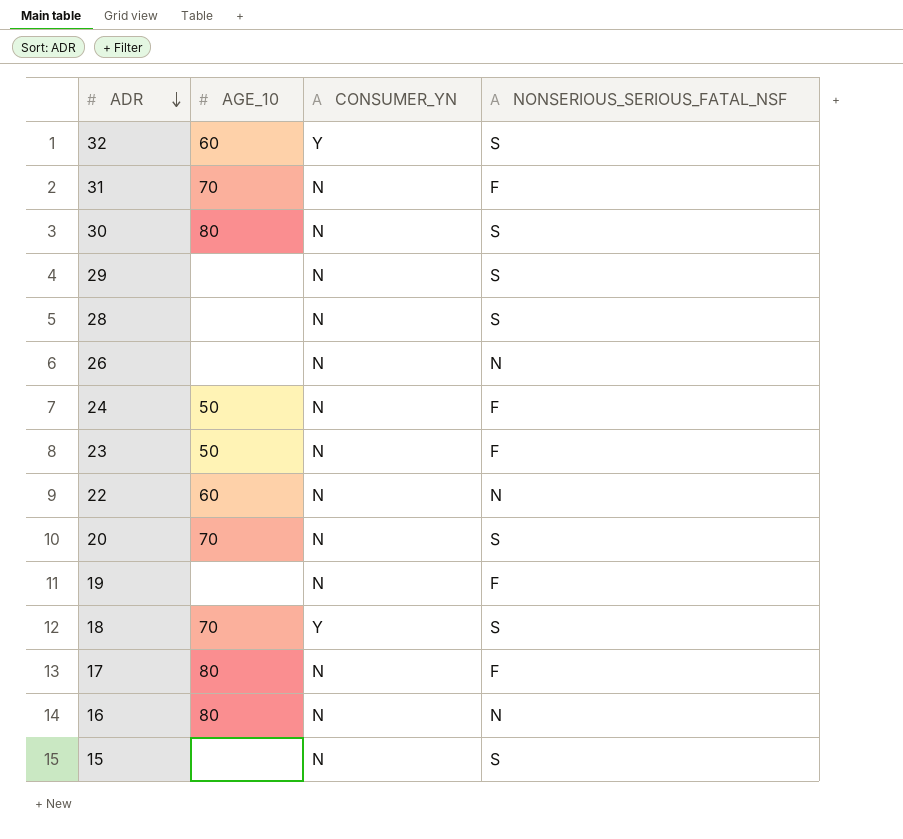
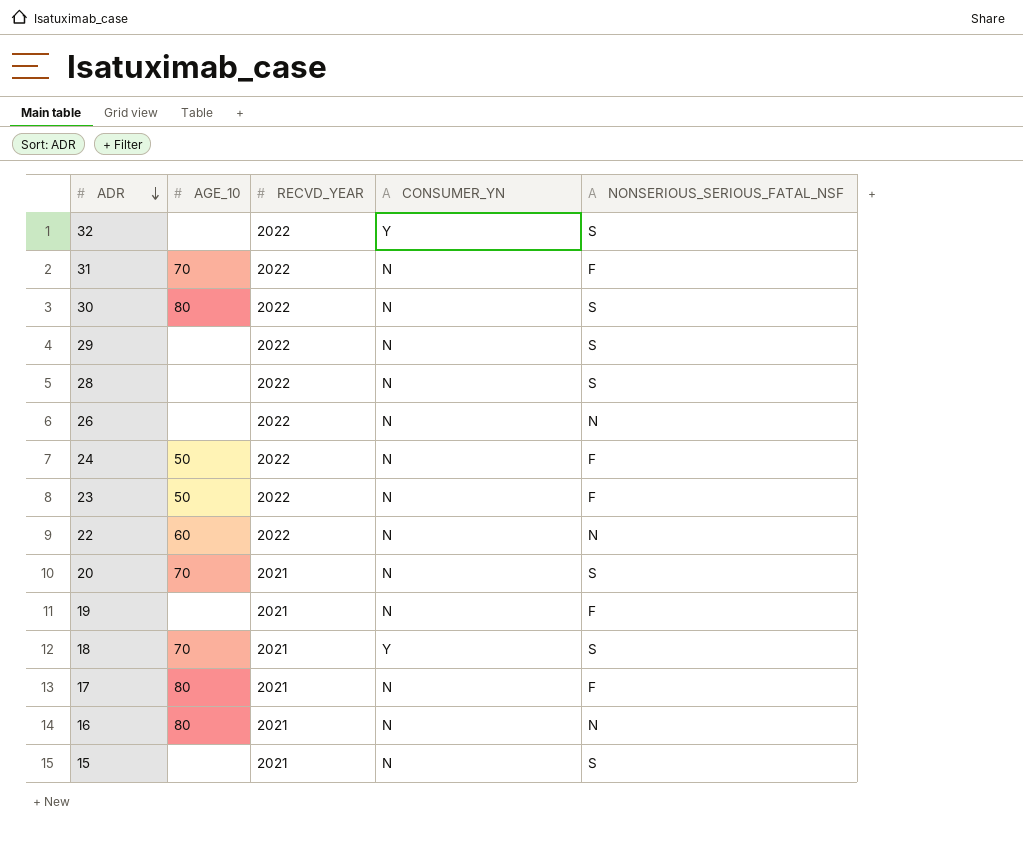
column RECVD_YEAR | position: none -> 3
32 | AGE_10: 60 -> none

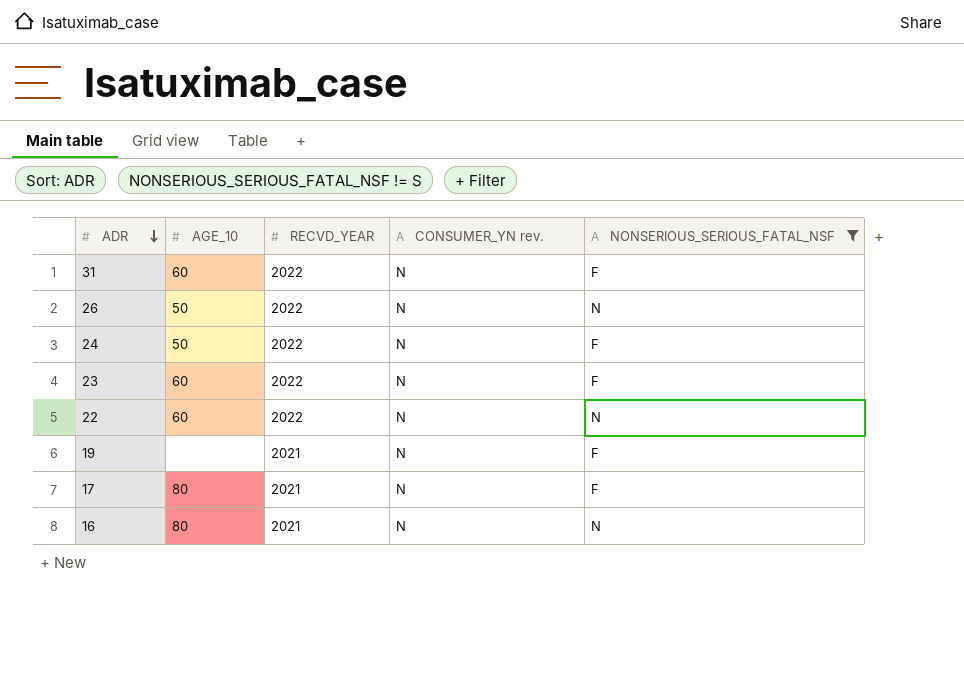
filter: none -> NONSERIOUS_SERIOUS_FATAL_NSF != S
column name: CONSUMER_YN -> CONSUMER_YN rev.
31 | AGE_10: 70 -> 60
26 | AGE_10: none -> 50
23 | AGE_10: 50 -> 60

